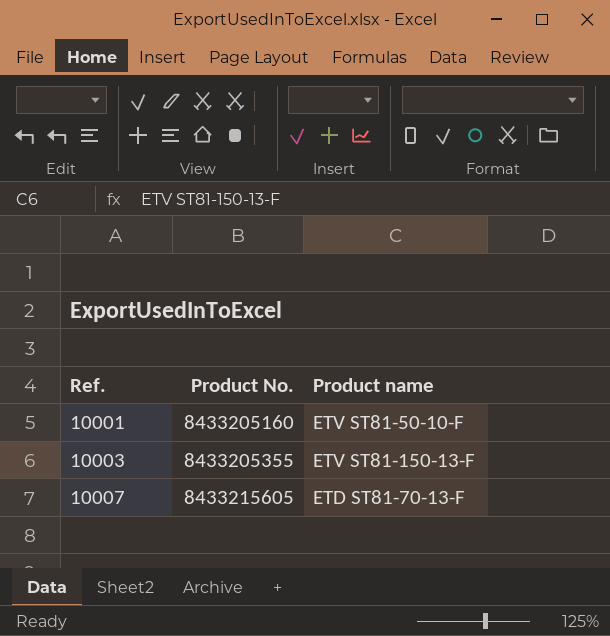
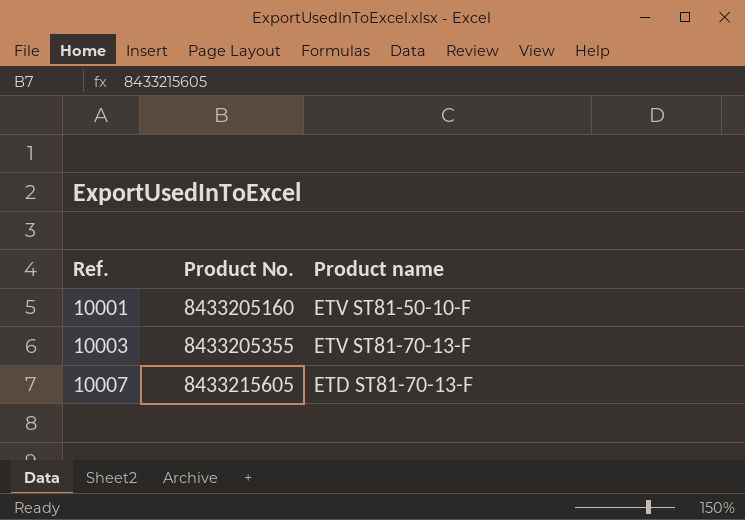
10003 | Product name: ETV ST81-150-13-F -> ETV ST81-70-13-F

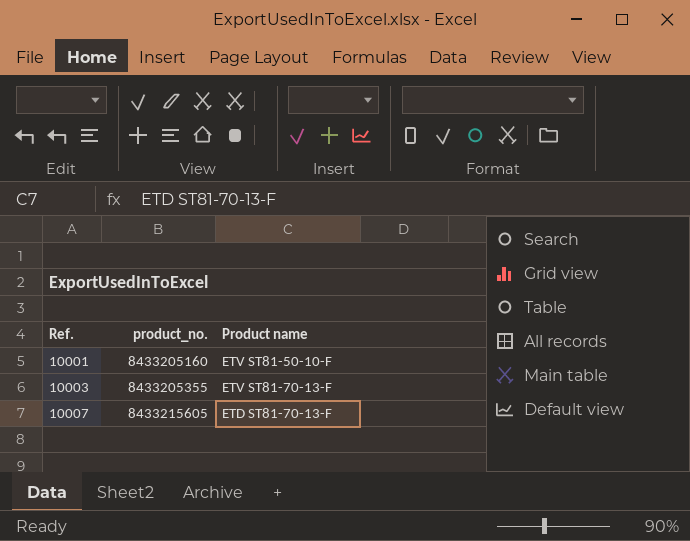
column name: Product No. -> product_no.

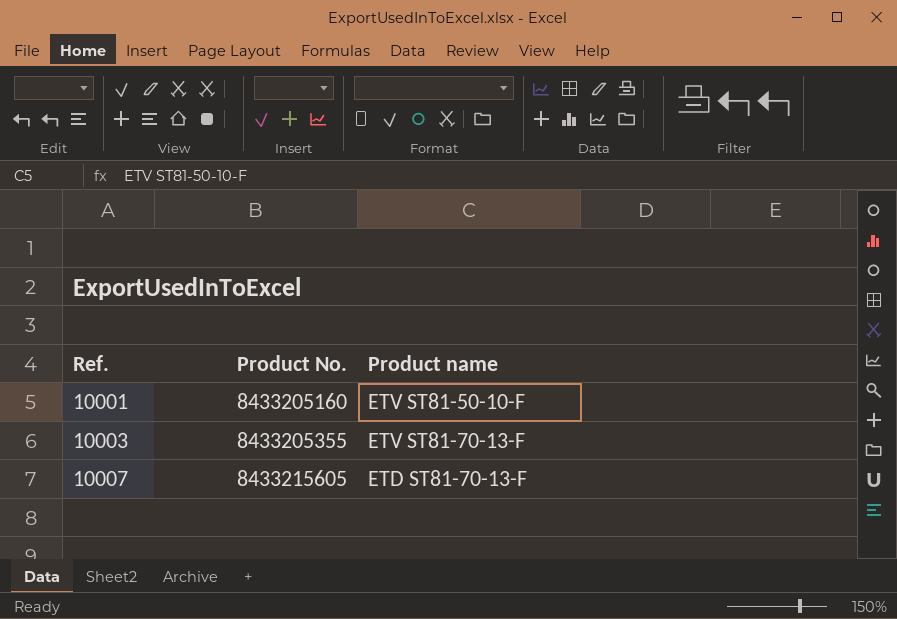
column name: product_no. -> Product No.

